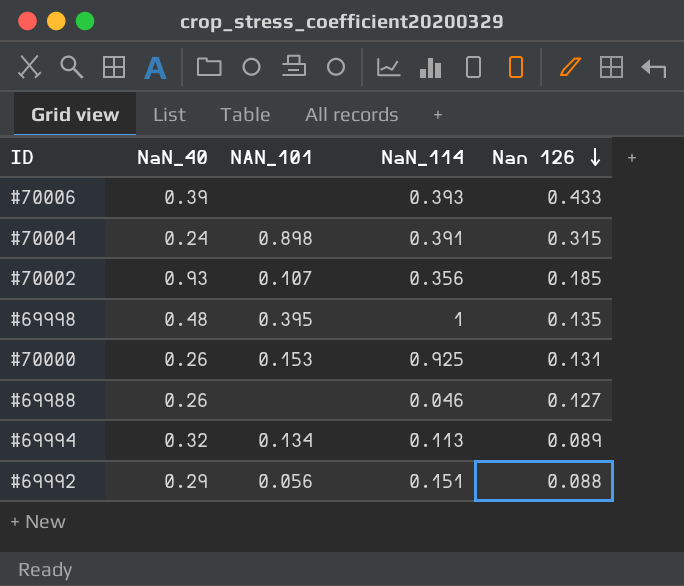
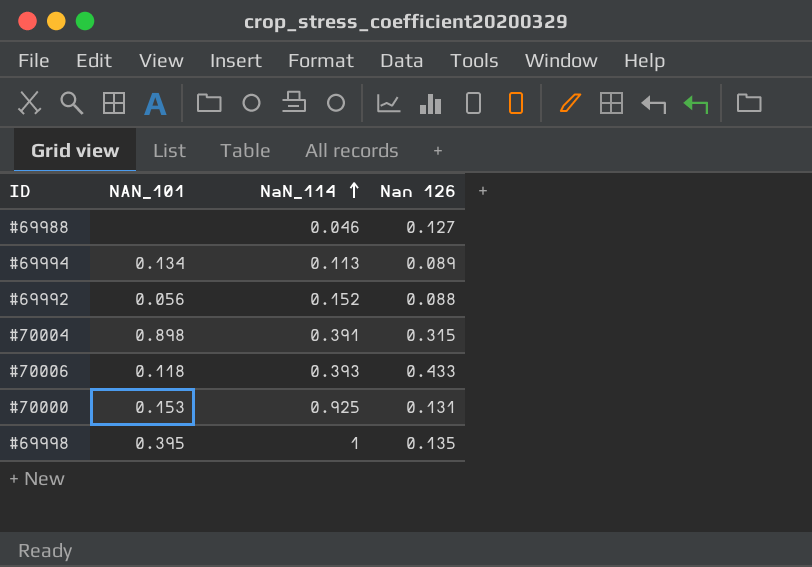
row order: Nan 126 descending -> NaN_114 ascending
column NaN_40 | position: 2 -> none
row #70002: 0.93 | 0.107 | 0.356 | 0.185 -> none
#69992 | NaN_114: 0.151 -> 0.152
#70006 | NAN_101: none -> 0.118

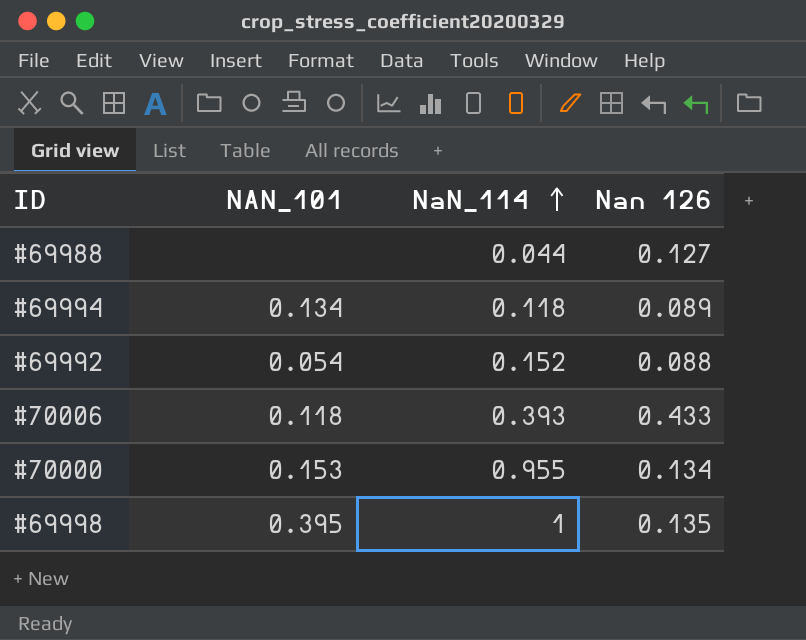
row #70004: 0.898 | 0.391 | 0.315 -> none
#69988 | NaN_114: 0.046 -> 0.044
#69994 | NaN_114: 0.113 -> 0.118
#69992 | NAN_101: 0.056 -> 0.054
#70000 | NaN_114: 0.925 -> 0.955
#70000 | Nan 126: 0.131 -> 0.134

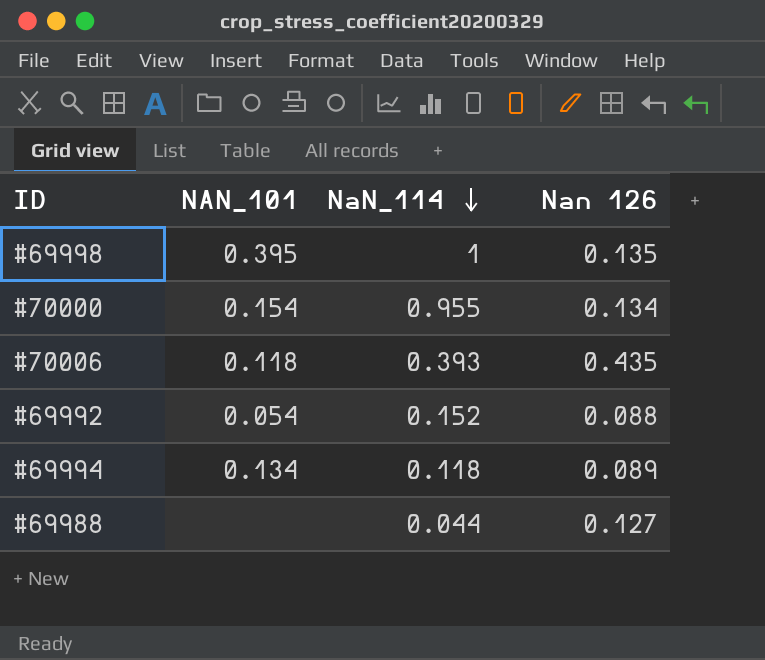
row order: NaN_114 ascending -> NaN_114 descending
#70000 | NAN_101: 0.153 -> 0.154
#70006 | Nan 126: 0.433 -> 0.435

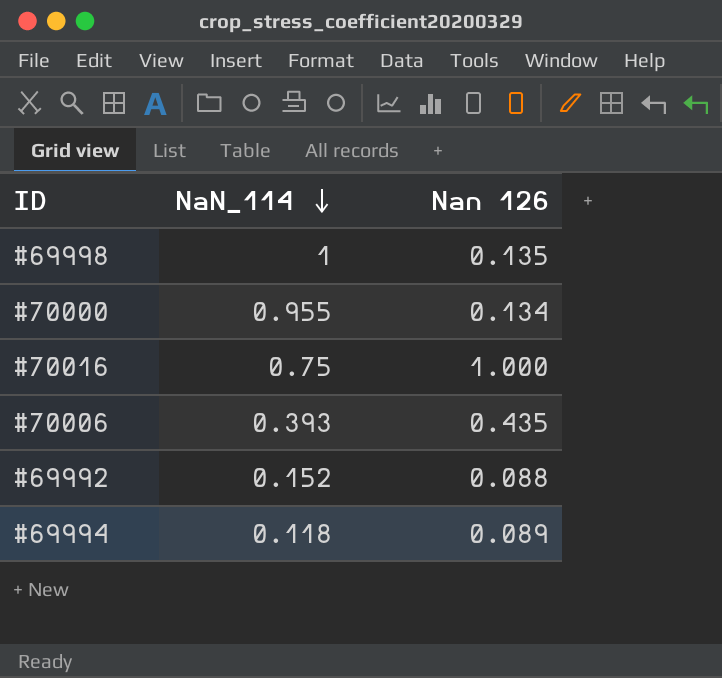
column NAN_101 | position: 2 -> none
row #69988: none | 0.044 | 0.127 -> none
row #70016: none -> 0.75 | 1.000

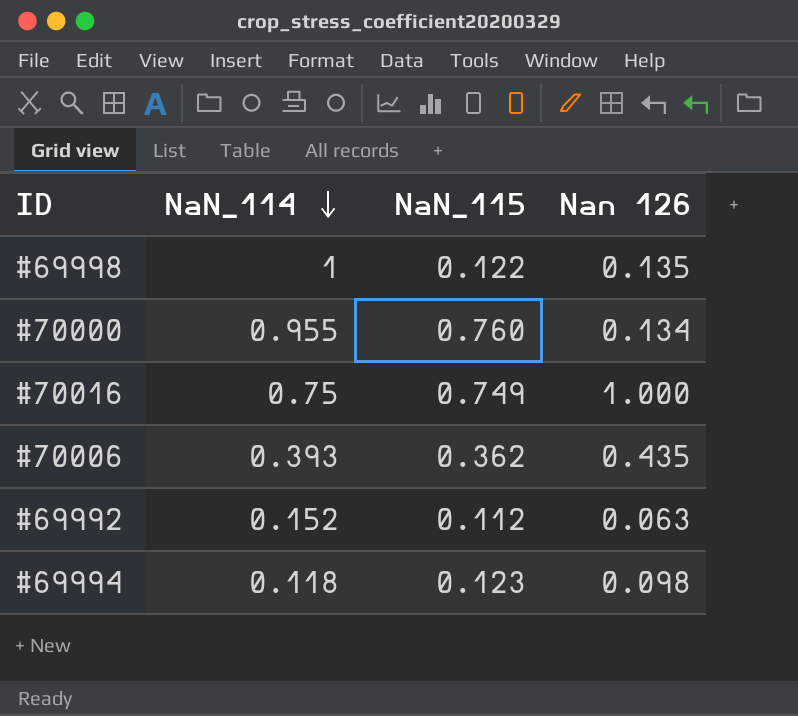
column NaN_115 | position: none -> 3
#69992 | Nan 126: 0.088 -> 0.063
#69994 | Nan 126: 0.089 -> 0.098

